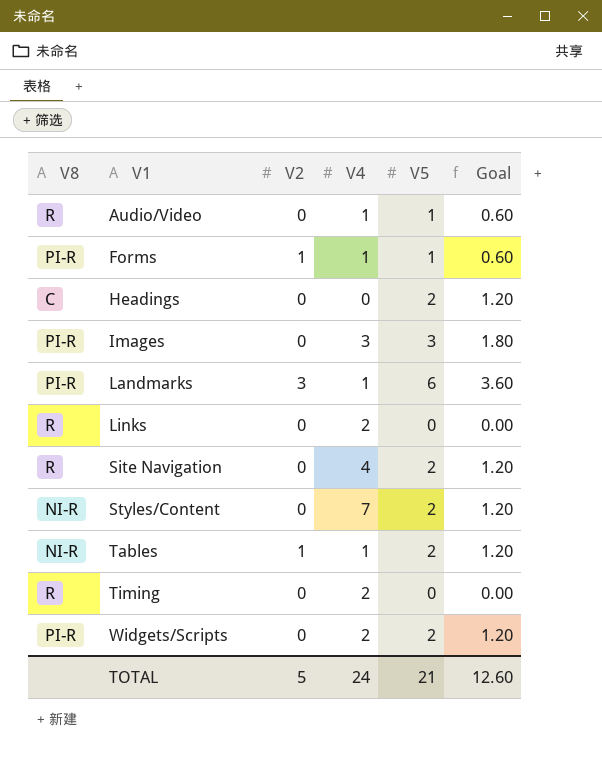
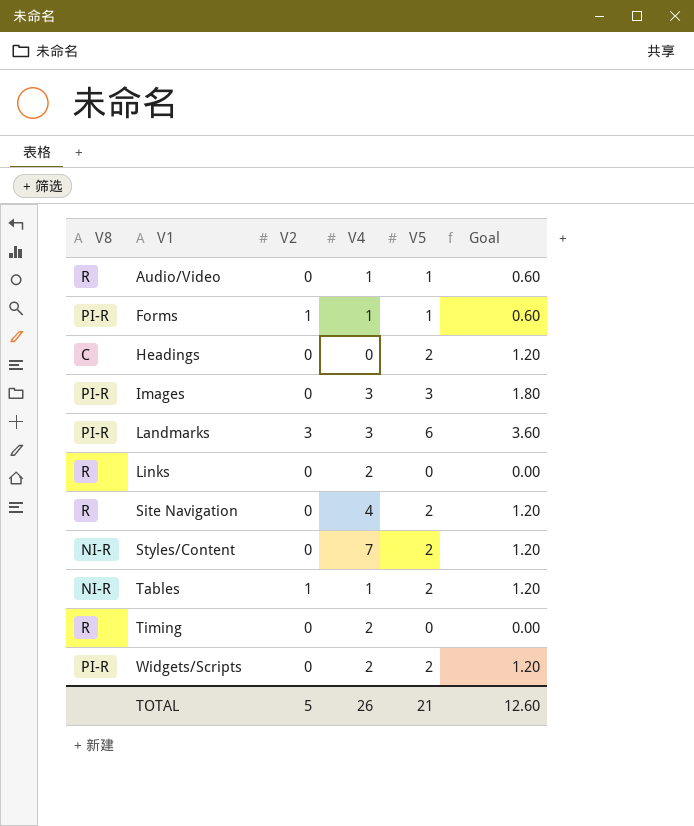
Landmarks | V4: 1 -> 3
TOTAL | V4: 24 -> 26

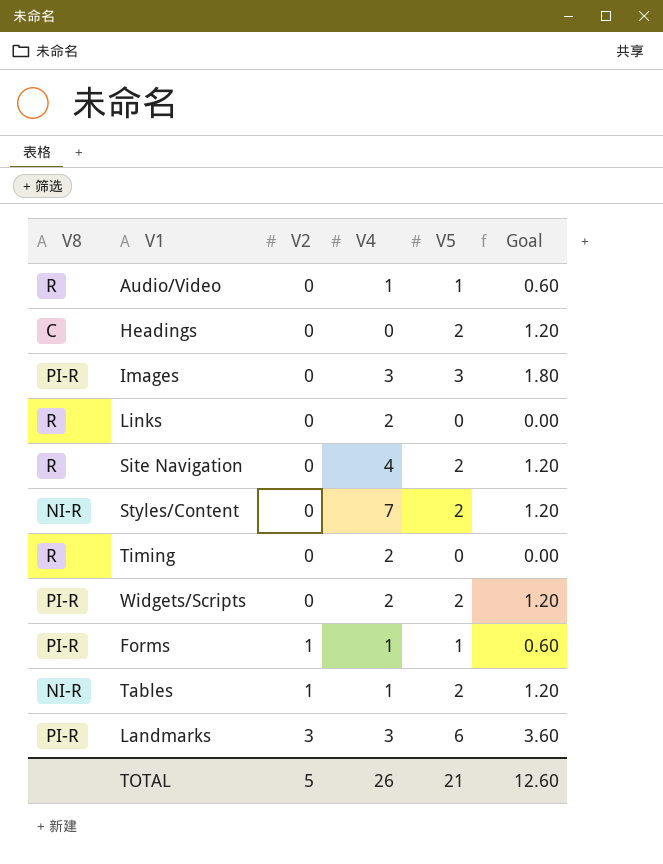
row order: V1 ascending -> V2 ascending

